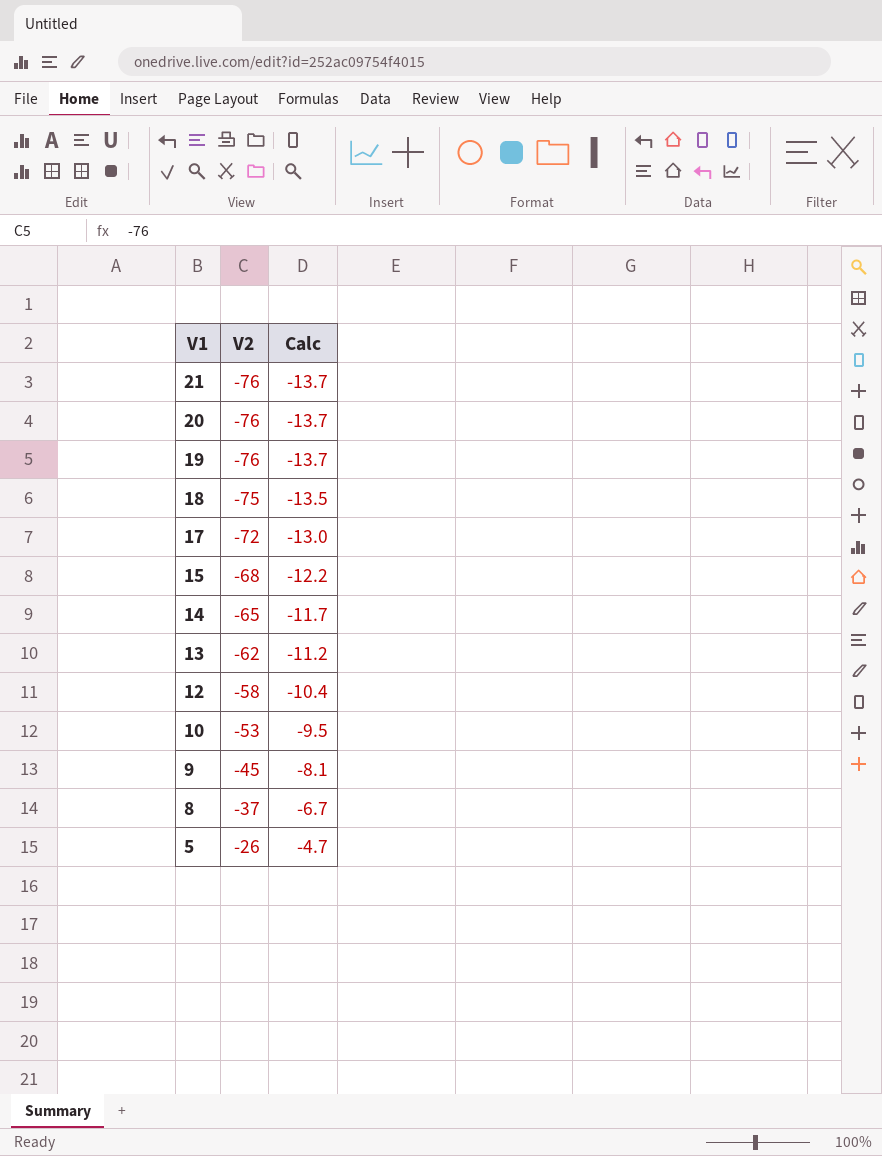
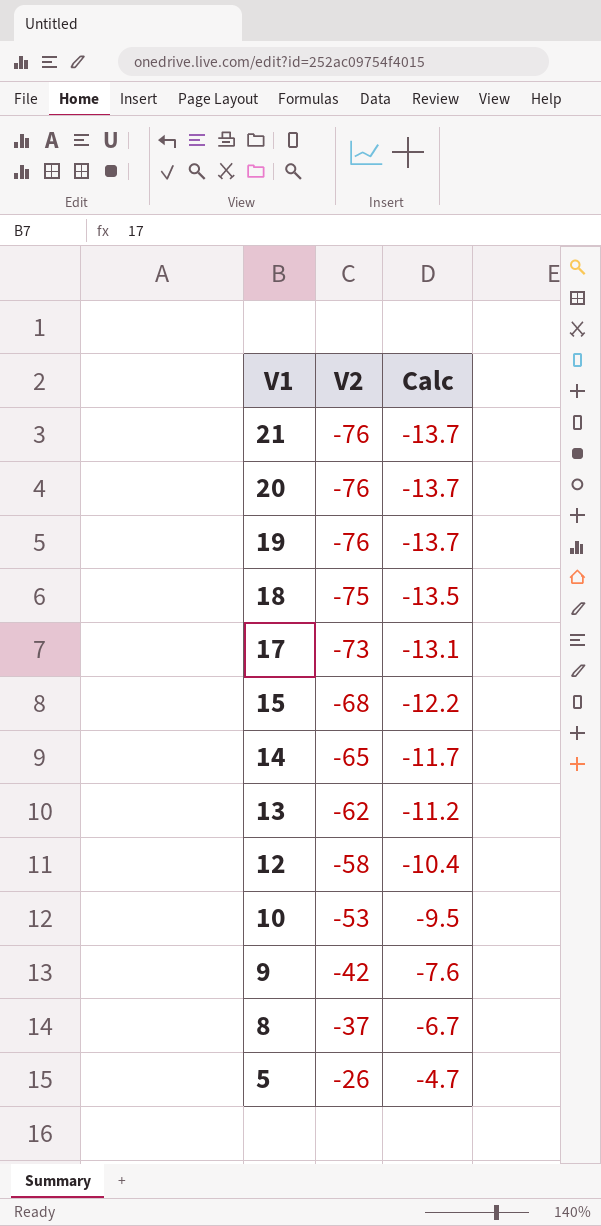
17 | V2: -72 -> -73
17 | Calc: -13.0 -> -13.1
9 | V2: -45 -> -42
9 | Calc: -8.1 -> -7.6

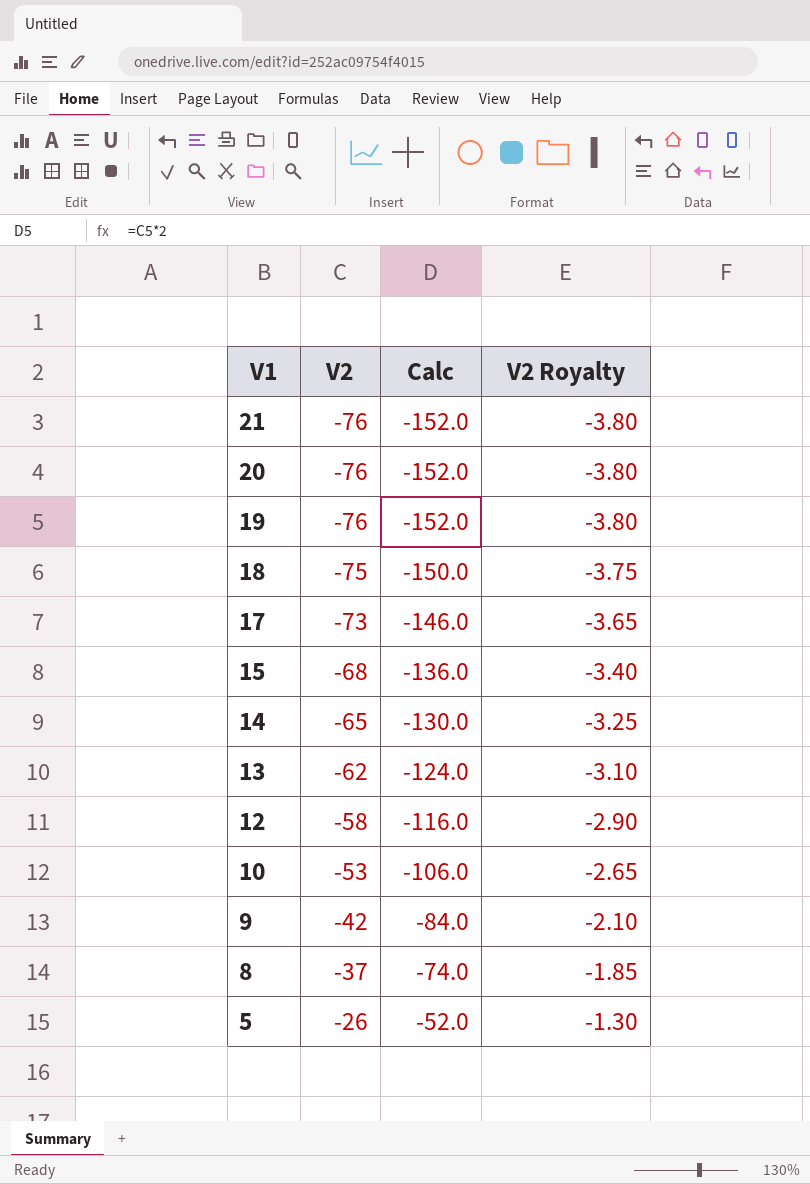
column Calc | formula: [V2] * 0.18 -> [V2] * 2
column V2 Royalty | formula: none -> [V2] * 0.05

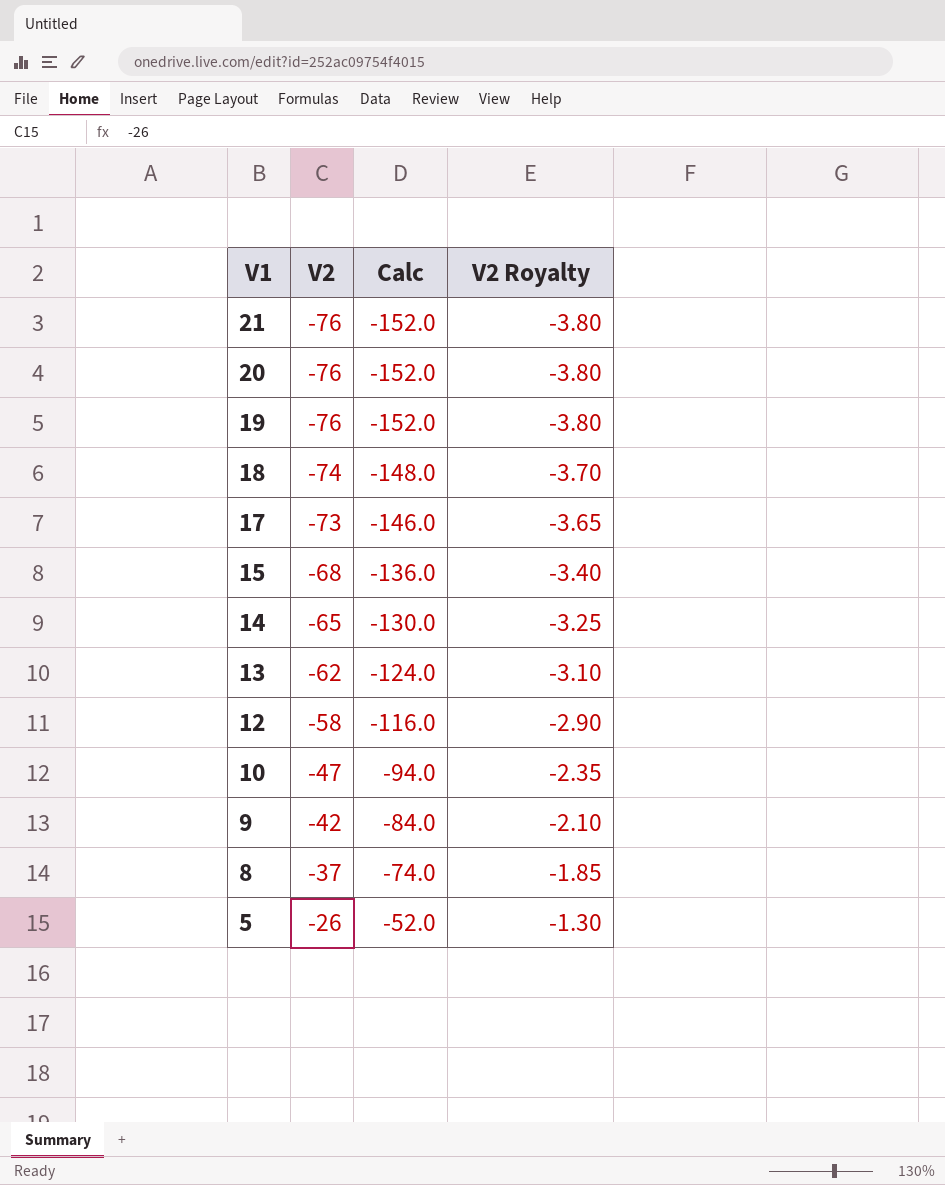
18 | V2: -75 -> -74
18 | Calc: -150.0 -> -148.0
18 | V2 Royalty: -3.75 -> -3.70
10 | V2: -53 -> -47
10 | Calc: -106.0 -> -94.0
10 | V2 Royalty: -2.65 -> -2.35

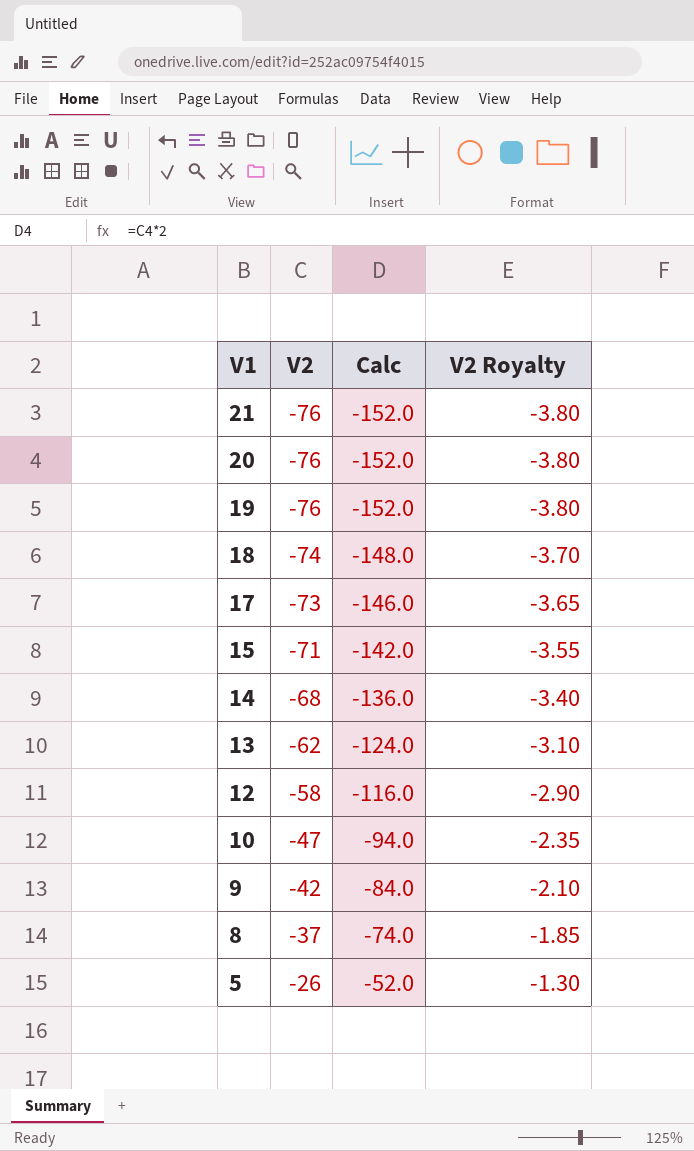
15 | V2: -68 -> -71
15 | Calc: -136.0 -> -142.0
15 | V2 Royalty: -3.40 -> -3.55
14 | V2: -65 -> -68
14 | Calc: -130.0 -> -136.0
14 | V2 Royalty: -3.25 -> -3.40

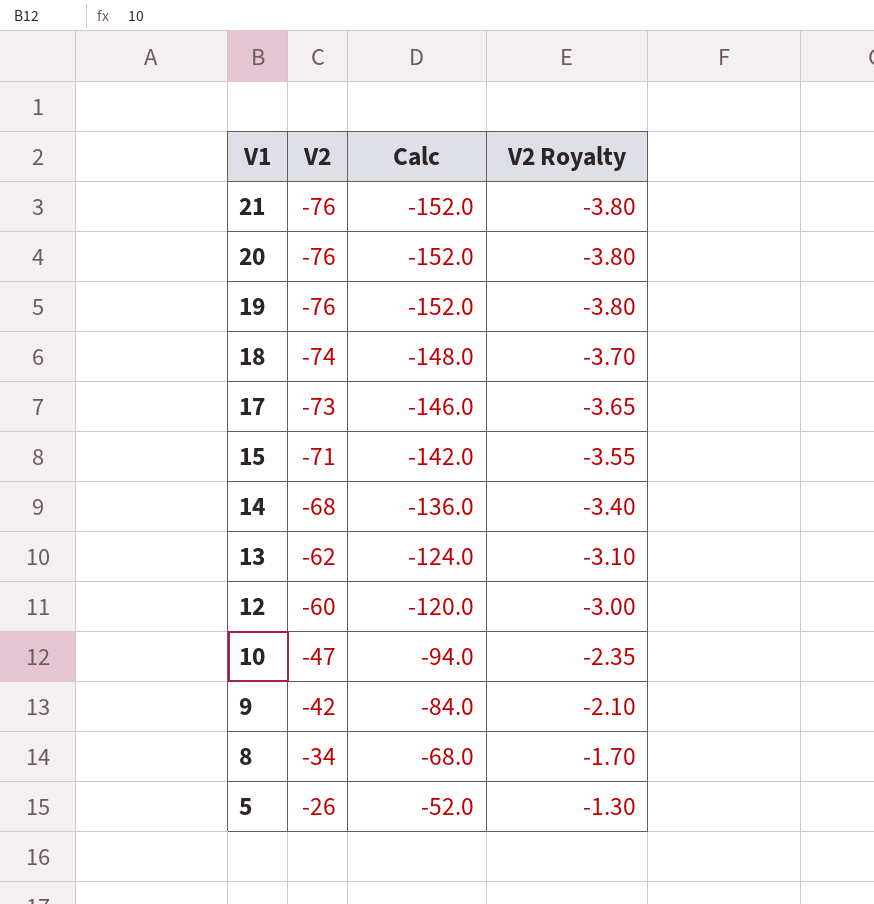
12 | V2: -58 -> -60
12 | Calc: -116.0 -> -120.0
12 | V2 Royalty: -2.90 -> -3.00
8 | V2: -37 -> -34
8 | Calc: -74.0 -> -68.0
8 | V2 Royalty: -1.85 -> -1.70

